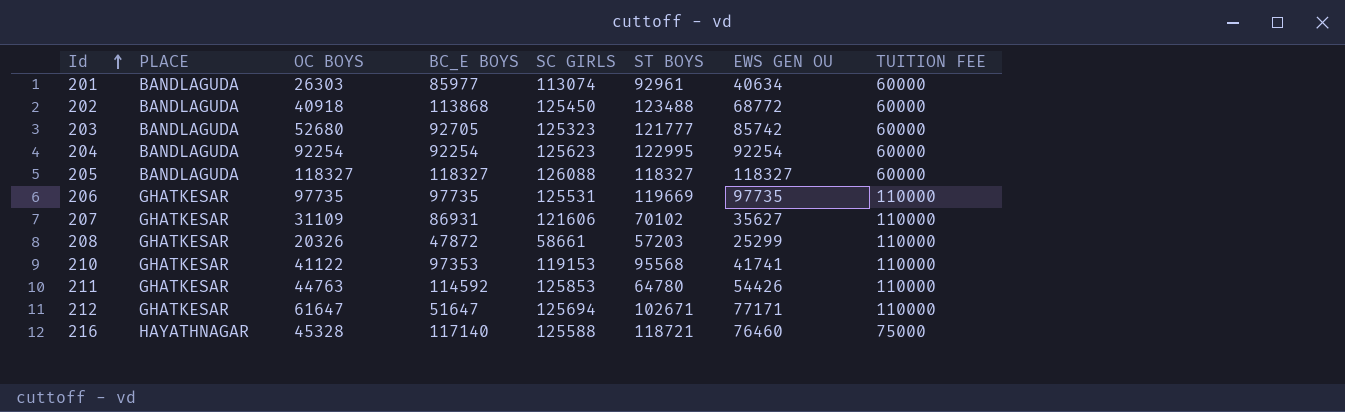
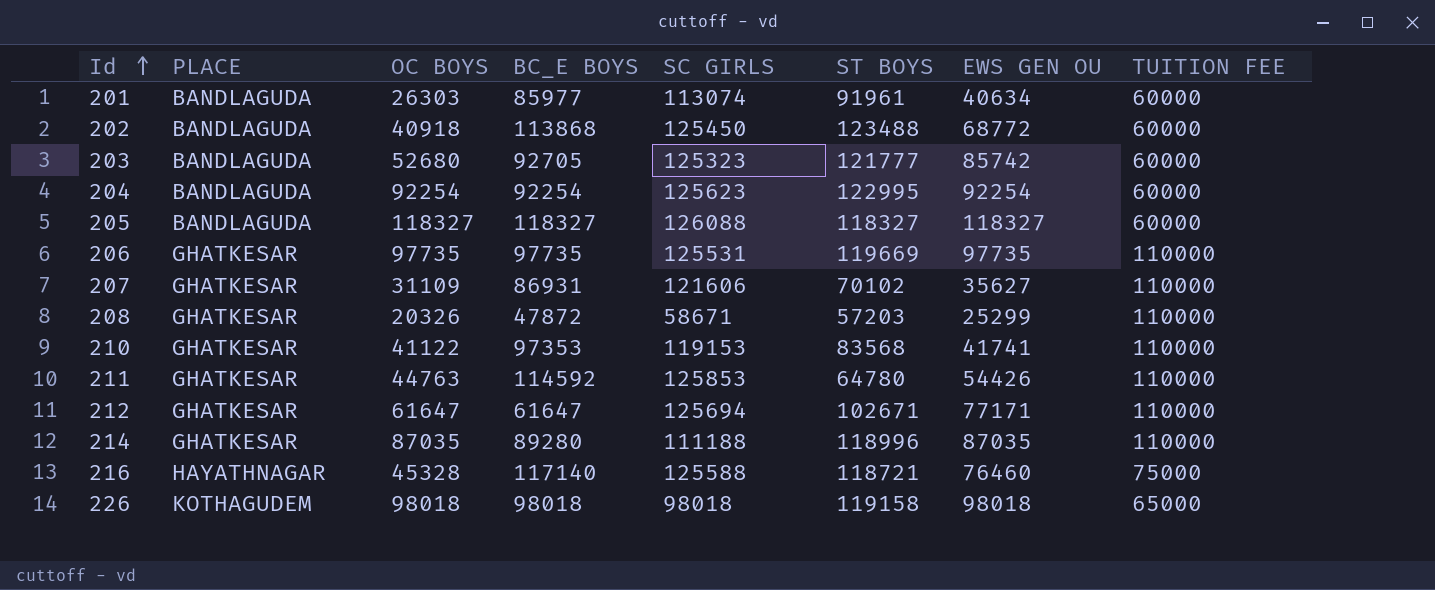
201 | ST BOYS: 92961 -> 91961
208 | SC GIRLS: 58661 -> 58671
210 | ST BOYS: 95568 -> 83568
212 | BC_E BOYS: 51647 -> 61647
row 214: none -> GHATKESAR | 87035 | 89280 | 111188 | 118996 | 87035 | 110000
row 226: none -> KOTHAGUDEM | 98018 | 98018 | 98018 | 119158 | 98018 | 65000

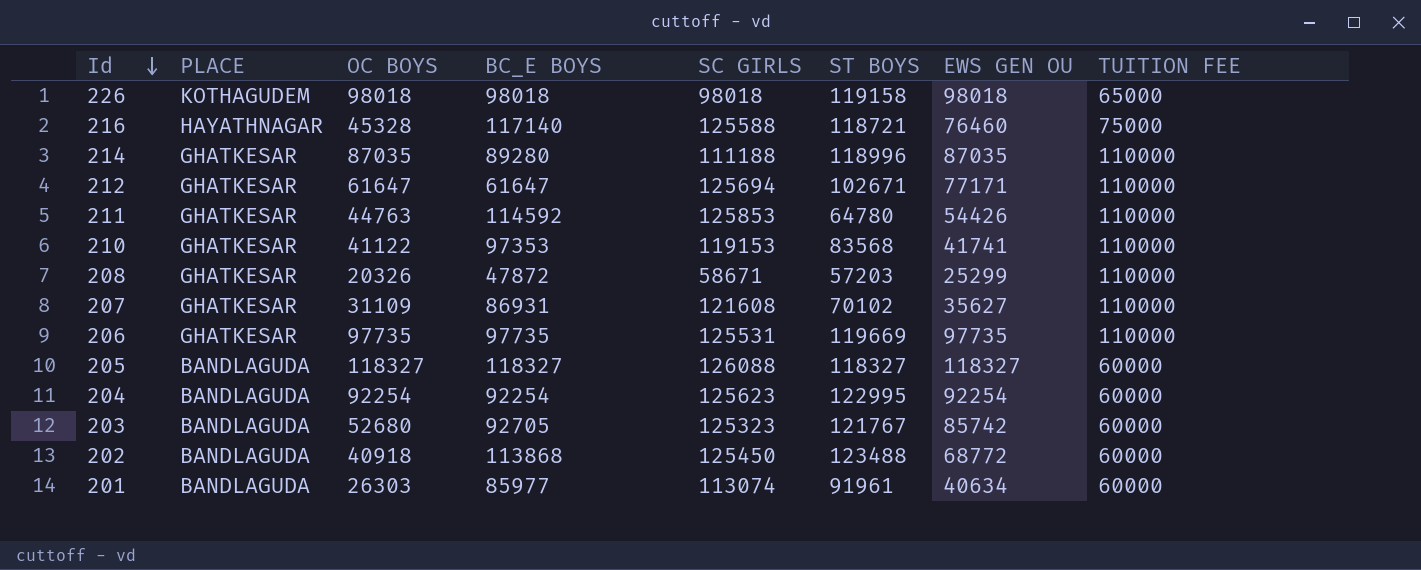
row order: Id ascending -> Id descending
207 | SC GIRLS: 121606 -> 121608
203 | ST BOYS: 121777 -> 121767

